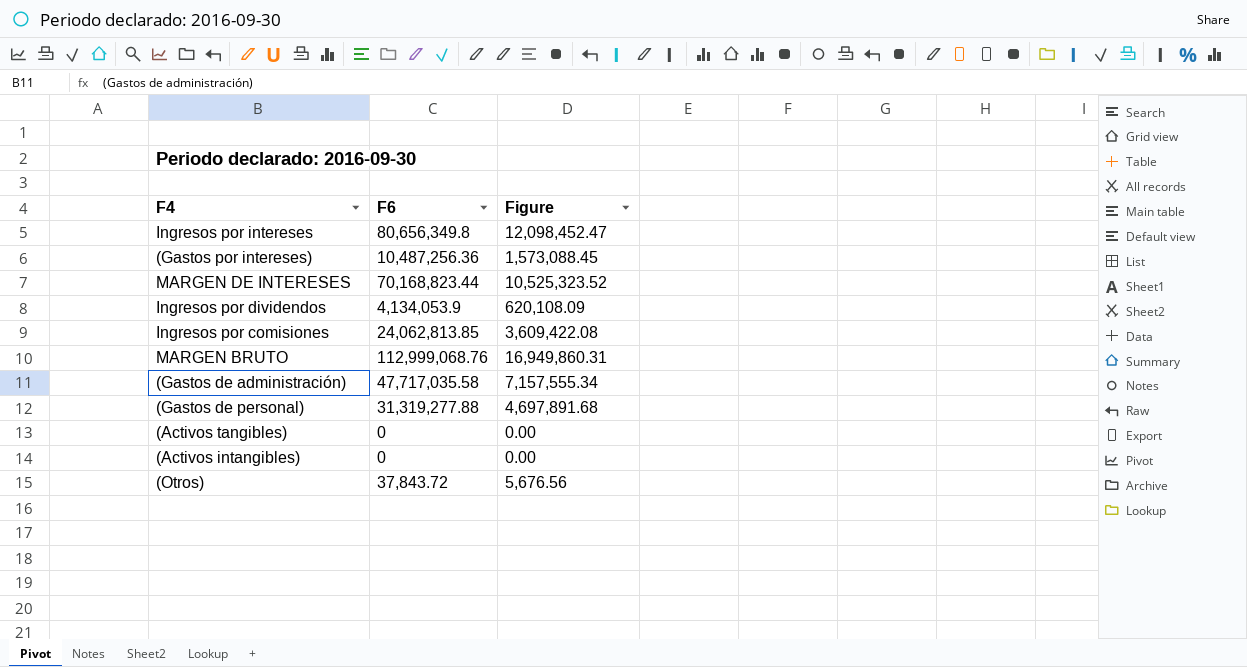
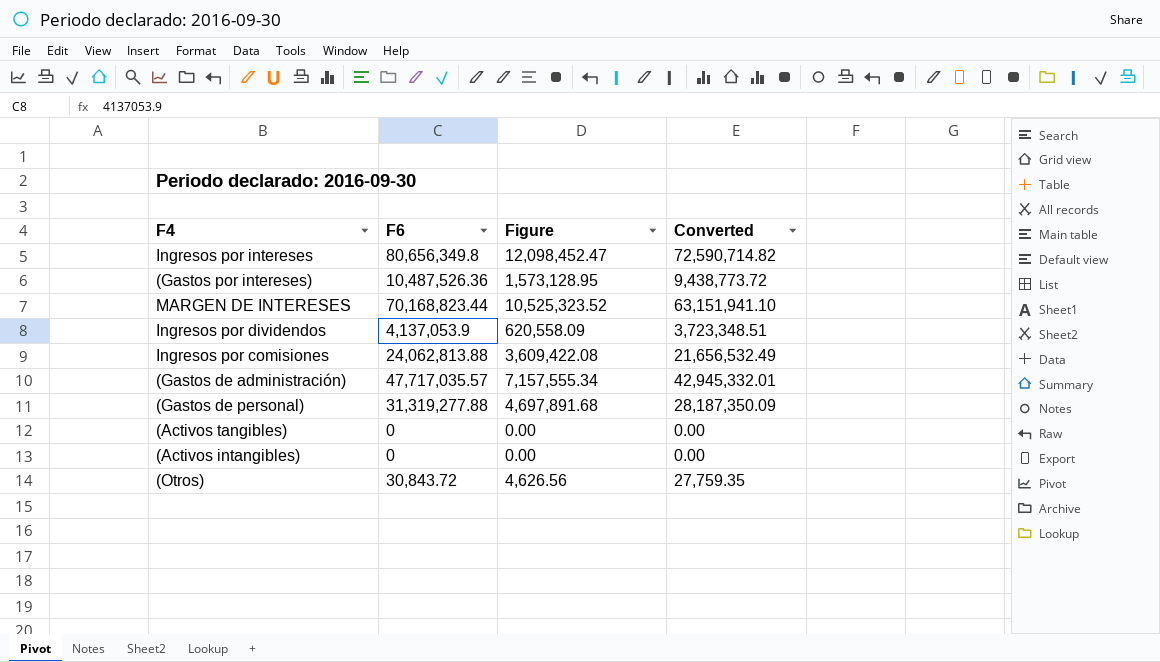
column Converted | formula: none -> [F6] * 0.9
row MARGEN BRUTO: 112,999,068.76 | 16,949,860.31 -> none
(Gastos por intereses) | F6: 10,487,256.36 -> 10,487,526.36
(Gastos por intereses) | Figure: 1,573,088.45 -> 1,573,128.95
Ingresos por dividendos | F6: 4,134,053.9 -> 4,137,053.9
Ingresos por dividendos | Figure: 620,108.09 -> 620,558.09
Ingresos por comisiones | F6: 24,062,813.85 -> 24,062,813.88
(Gastos de administración) | F6: 47,717,035.58 -> 47,717,035.57
(Otros) | F6: 37,843.72 -> 30,843.72
(Otros) | Figure: 5,676.56 -> 4,626.56

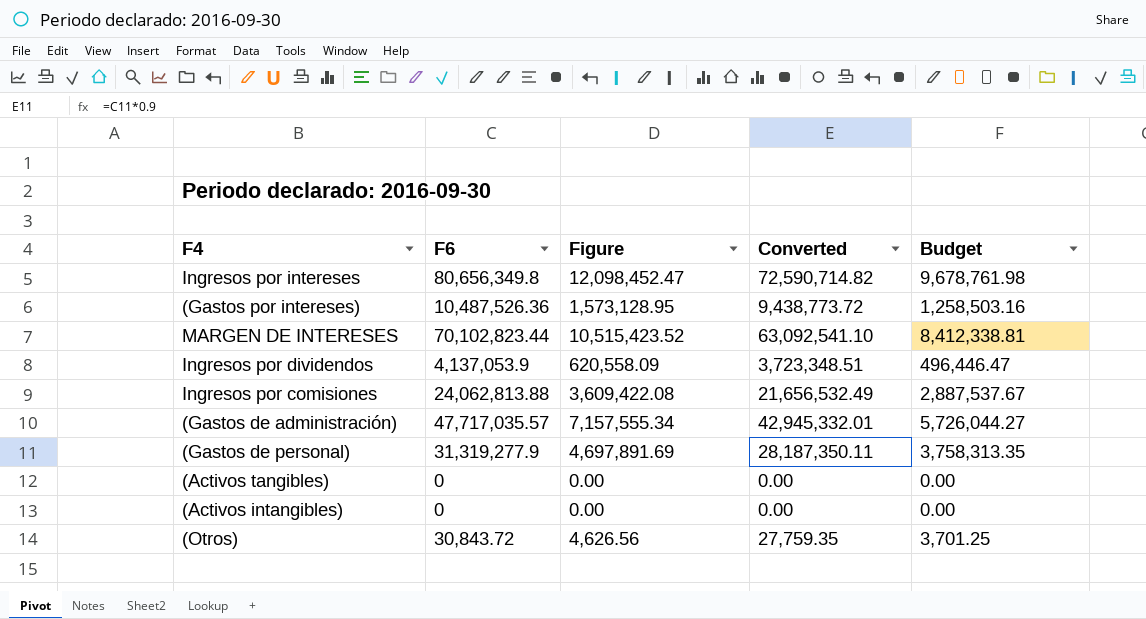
column Budget | formula: none -> [F6] * 0.12
MARGEN DE INTERESES | F6: 70,168,823.44 -> 70,102,823.44
MARGEN DE INTERESES | Figure: 10,525,323.52 -> 10,515,423.52
MARGEN DE INTERESES | Converted: 63,151,941.10 -> 63,092,541.10
(Gastos de personal) | F6: 31,319,277.88 -> 31,319,277.9
(Gastos de personal) | Figure: 4,697,891.68 -> 4,697,891.69
(Gastos de personal) | Converted: 28,187,350.09 -> 28,187,350.11

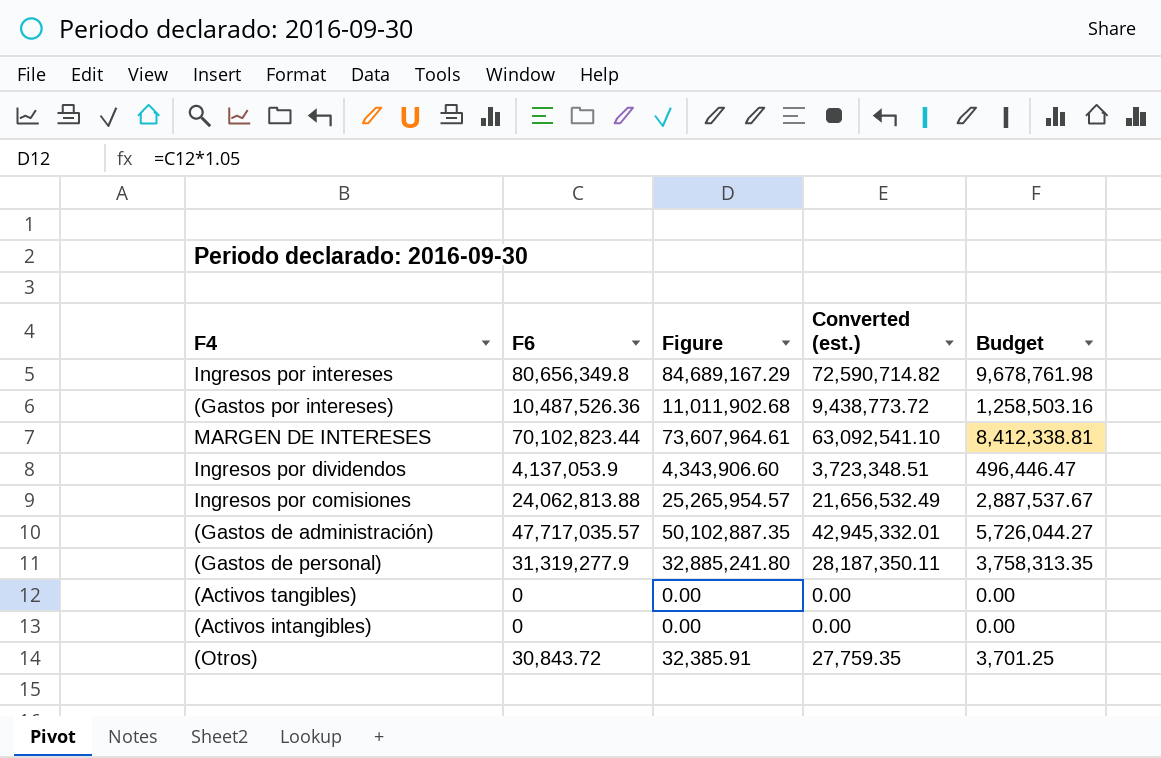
column Figure | formula: [F6] * 0.15 -> [F6] * 1.05
column name: Converted -> Converted (est.)

